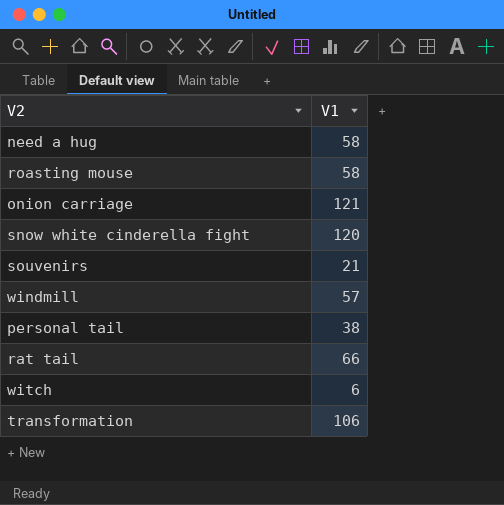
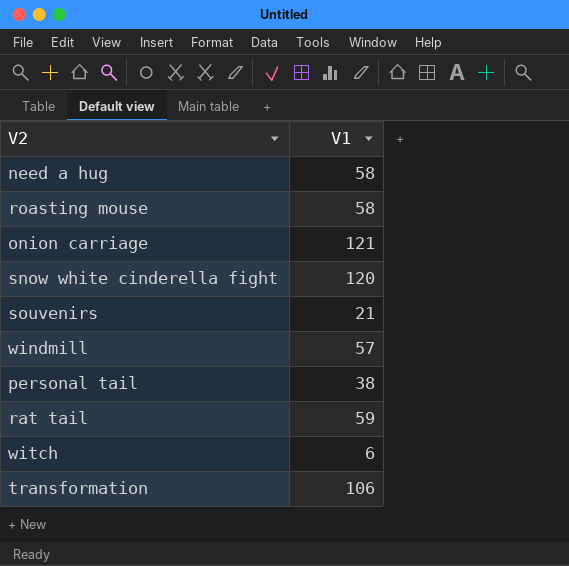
rat tail | V1: 66 -> 59

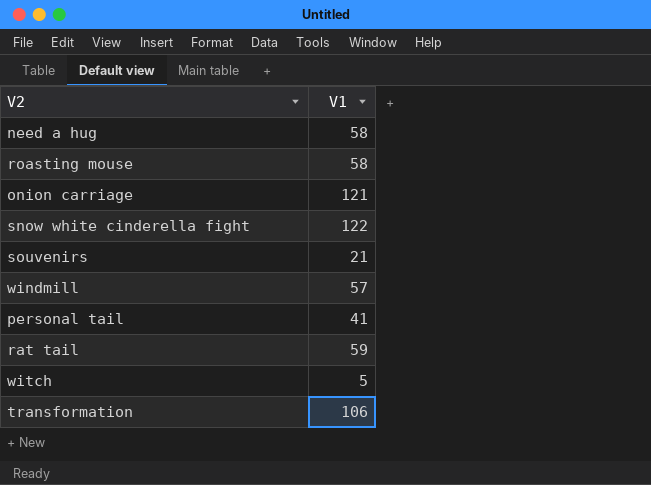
snow white cinderella fight | V1: 120 -> 122
personal tail | V1: 38 -> 41
witch | V1: 6 -> 5

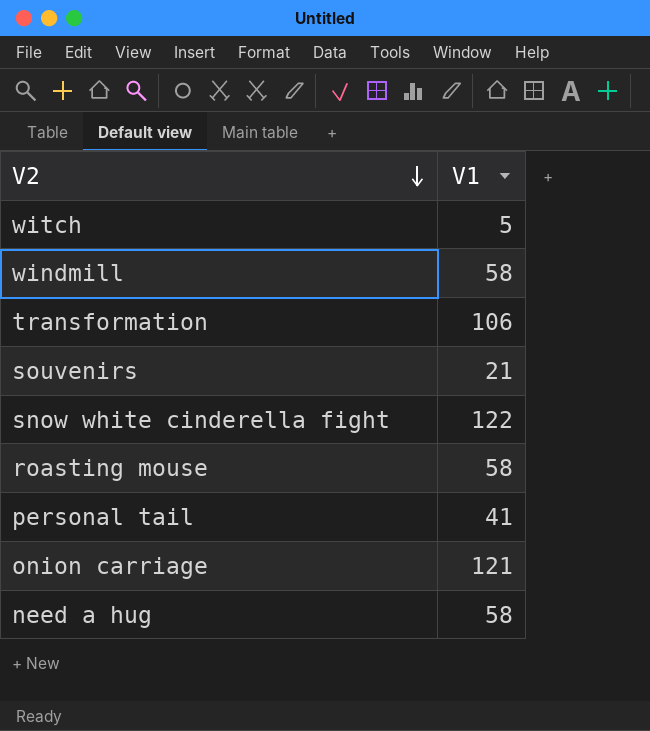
row order: none -> V2 descending
row rat tail: 59 -> none
windmill | V1: 57 -> 58

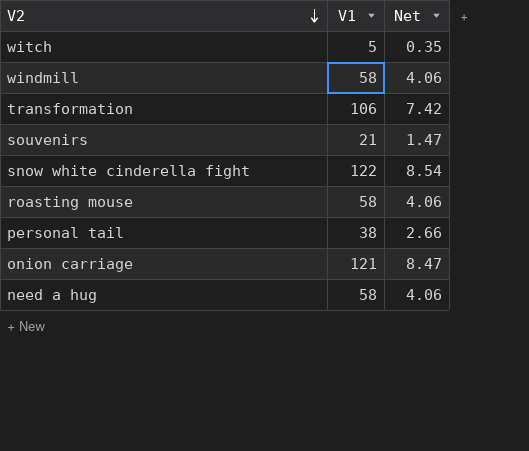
column Net | formula: none -> [V1] * 0.07
personal tail | V1: 41 -> 38

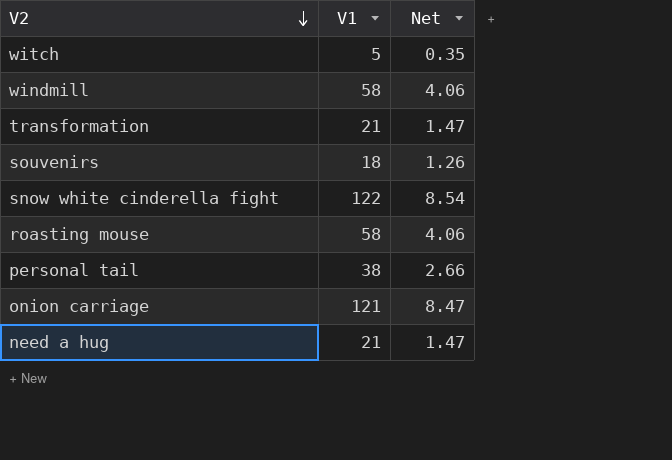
transformation | V1: 106 -> 21
transformation | Net: 7.42 -> 1.47
souvenirs | V1: 21 -> 18
souvenirs | Net: 1.47 -> 1.26
need a hug | V1: 58 -> 21
need a hug | Net: 4.06 -> 1.47

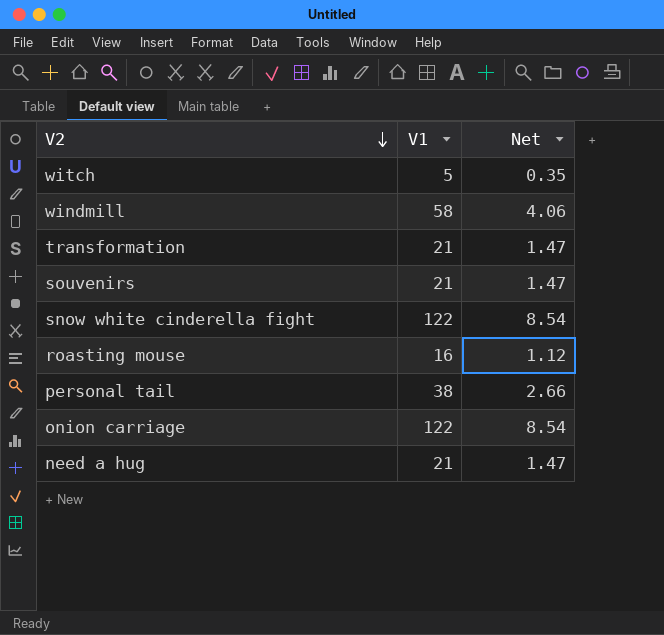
souvenirs | V1: 18 -> 21
souvenirs | Net: 1.26 -> 1.47
roasting mouse | V1: 58 -> 16
roasting mouse | Net: 4.06 -> 1.12
onion carriage | V1: 121 -> 122
onion carriage | Net: 8.47 -> 8.54

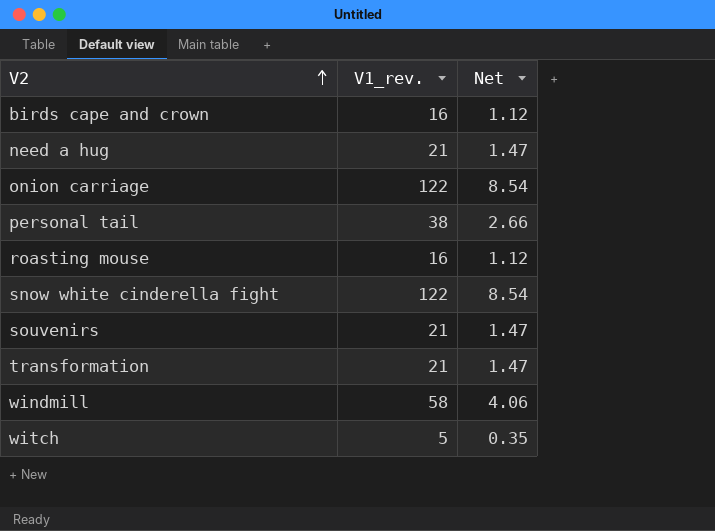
row order: V2 descending -> V2 ascending
column name: V1 -> V1_rev.
row birds cape and crown: none -> 16 | 1.12

